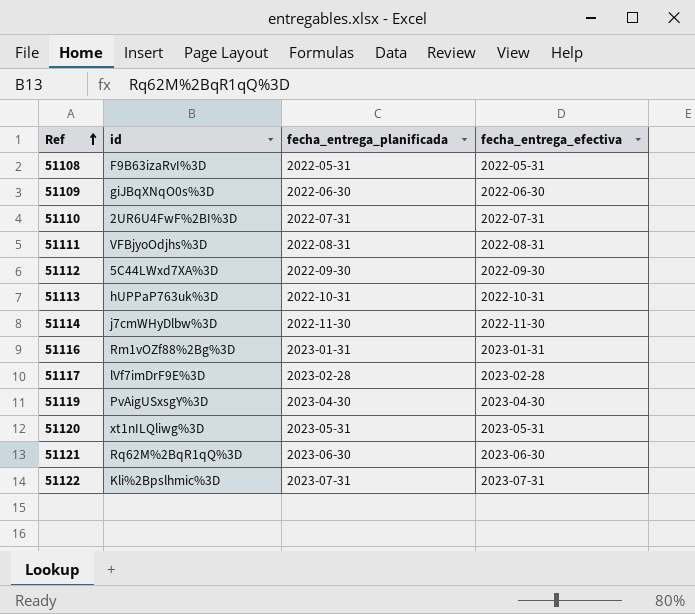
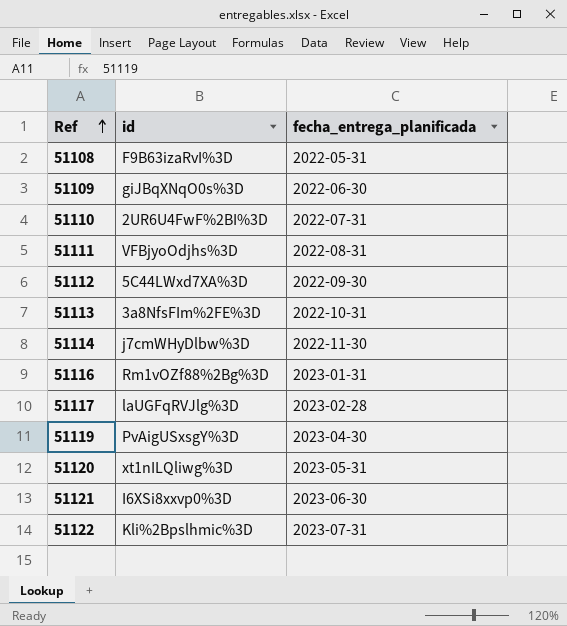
column fecha_entrega_efectiva | position: 4 -> none
51113 | id: hUPPaP763uk%3D -> 3a8NfsFIm%2FE%3D
51117 | id: lVf7imDrF9E%3D -> laUGFqRVJlg%3D
51121 | id: Rq62M%2BqR1qQ%3D -> I6XSi8xxvp0%3D

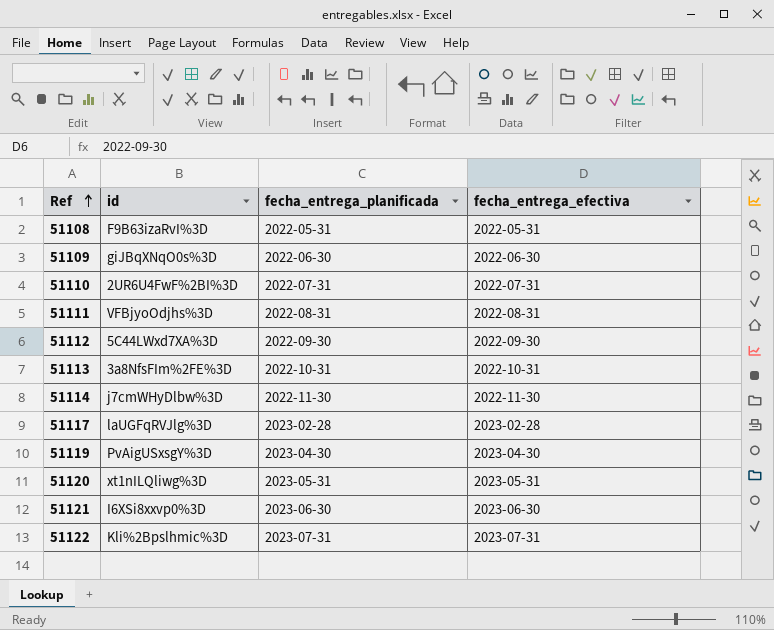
column fecha_entrega_efectiva | position: none -> 4
row 51116: Rm1vOZf88%2Bg%3D | 2023-01-31 -> none

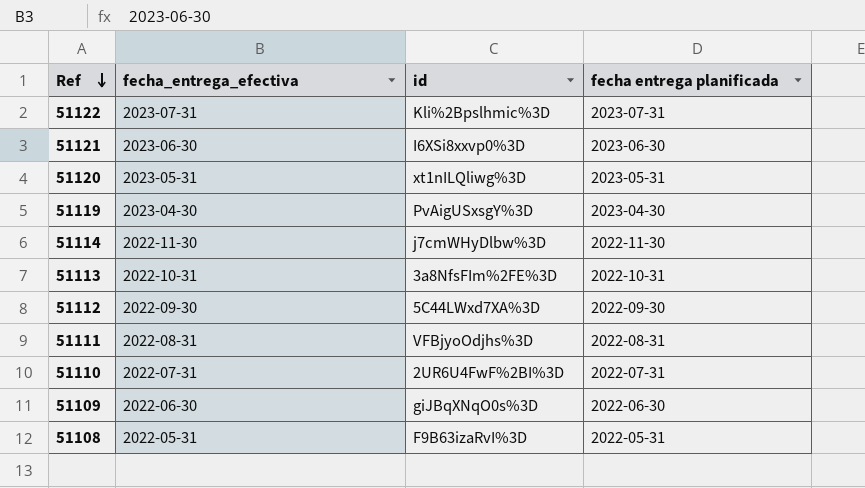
row order: Ref ascending -> Ref descending
column fecha_entrega_efectiva | position: 4 -> 2
column name: fecha_entrega_planificada -> fecha entrega planificada
row 51117: laUGFqRVJlg%3D | 2023-02-28 | 2023-02-28 -> none

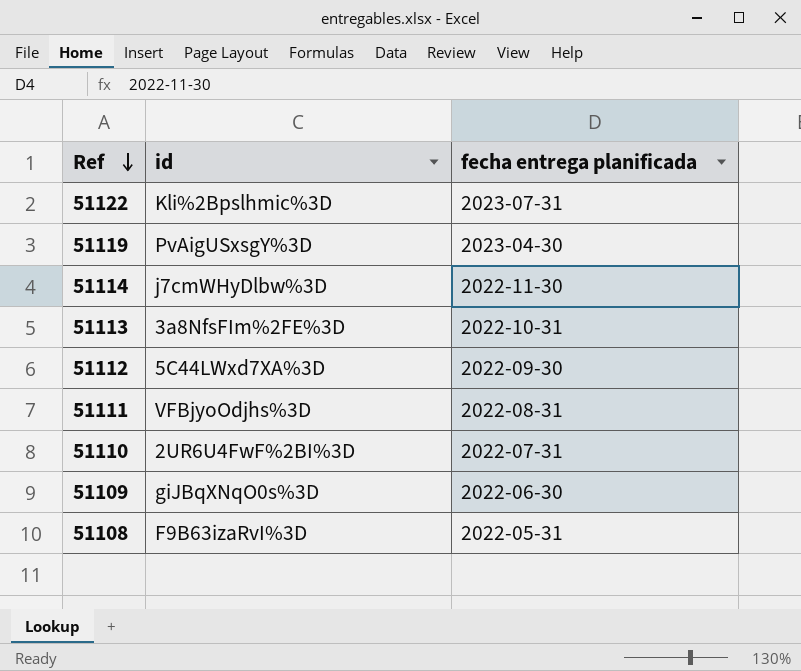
column fecha_entrega_efectiva | position: 2 -> none
row 51121: 2023-06-30 | I6XSi8xxvp0%3D | 2023-06-30 -> none
row 51120: 2023-05-31 | xt1nILQliwg%3D | 2023-05-31 -> none

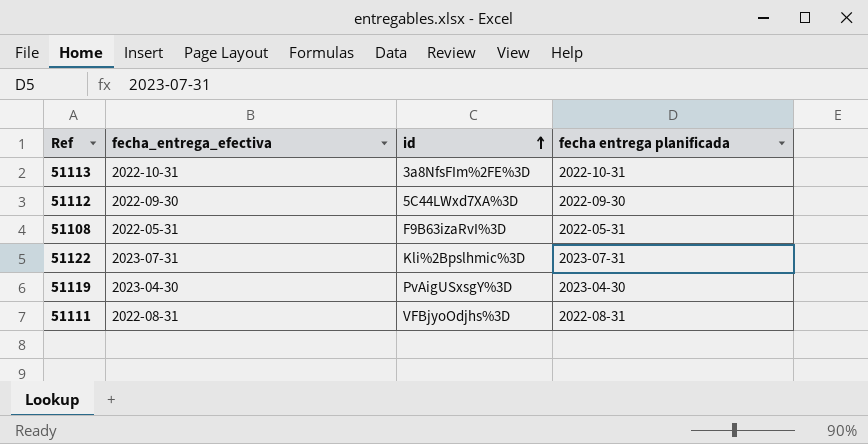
row order: Ref descending -> id ascending
column fecha_entrega_efectiva | position: none -> 2
row 51114: j7cmWHyDlbw%3D | 2022-11-30 -> none
row 51110: 2UR6U4FwF%2BI%3D | 2022-07-31 -> none
row 51109: giJBqXNqO0s%3D | 2022-06-30 -> none

